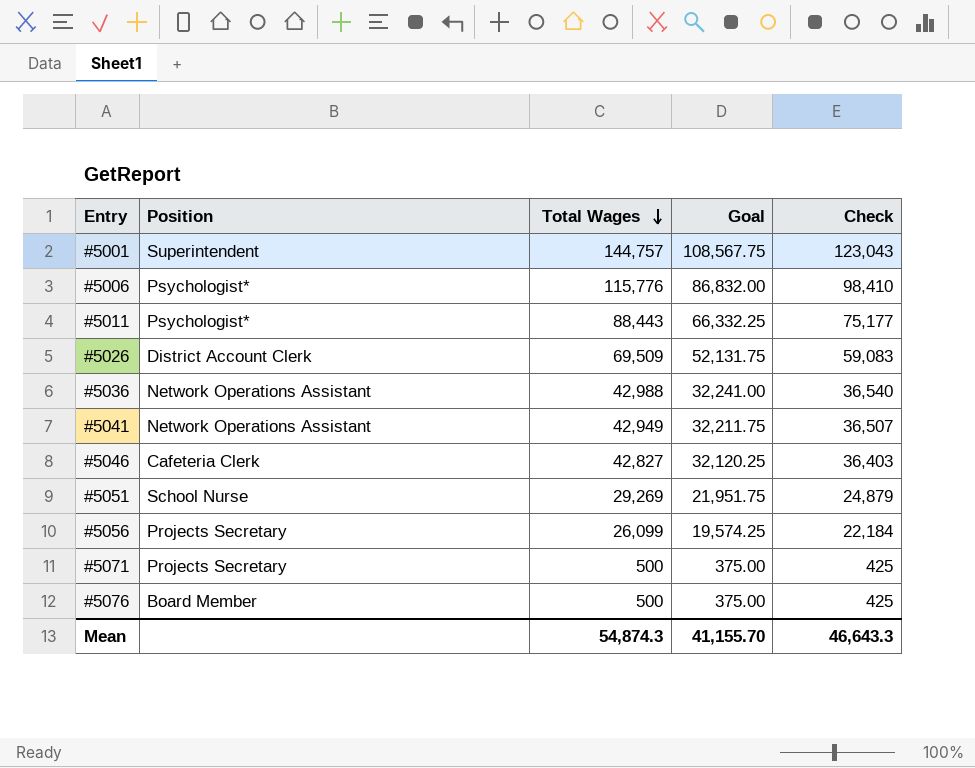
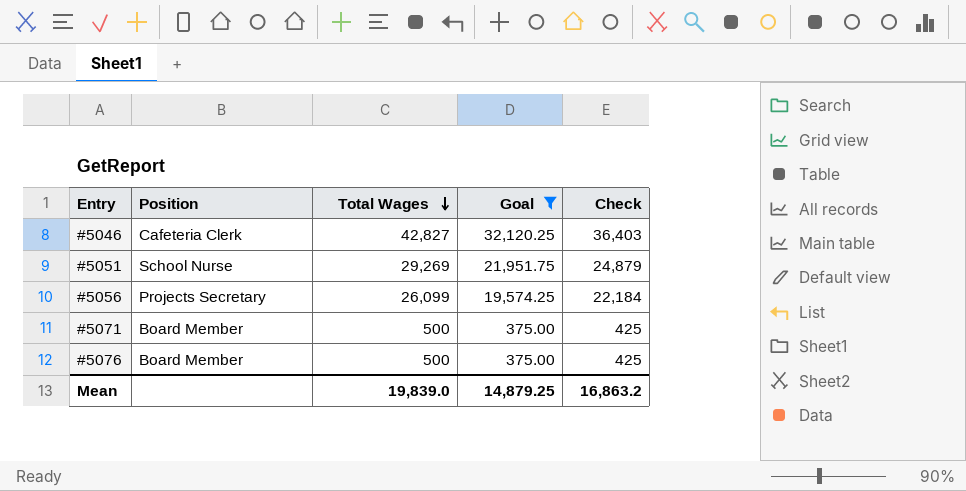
filter: none -> Goal <= 32,120.25
#5071 | Position: Projects Secretary -> Board Member
Mean | Total Wages: 54,874.3 -> 19,839.0
Mean | Goal: 41,155.70 -> 14,879.25
Mean | Check: 46,643.3 -> 16,863.2

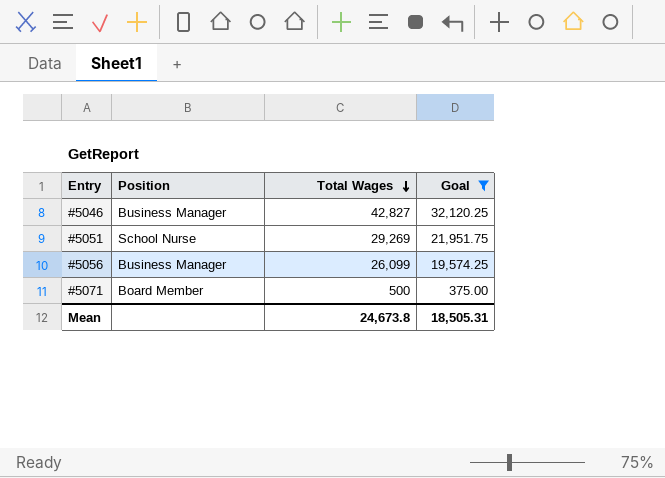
column Check | formula: [Total Wages] * 0.85 -> none
row #5076: Board Member | 500 | 375.00 | 425 -> none
#5046 | Position: Cafeteria Clerk -> Business Manager
#5056 | Position: Projects Secretary -> Business Manager
Mean | Total Wages: 19,839.0 -> 24,673.8
Mean | Goal: 14,879.25 -> 18,505.31

